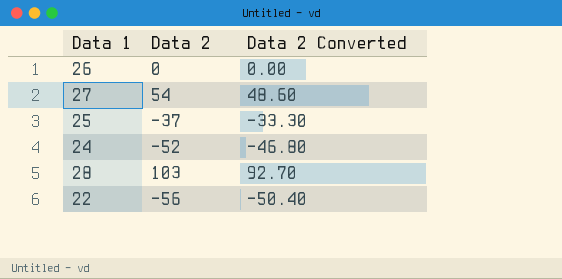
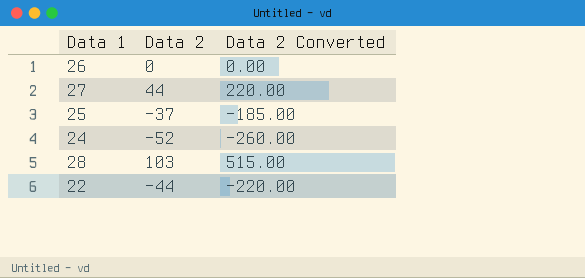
column Data 2 Converted | formula: [Data 2] * 0.9 -> [Data 2] * 5
27 | Data 2: 54 -> 44
22 | Data 2: -56 -> -44

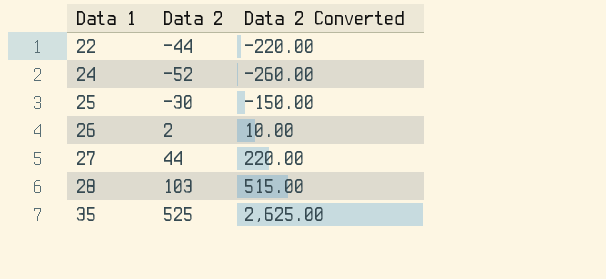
row order: none -> Data 1 ascending
25 | Data 2: -37 -> -30
25 | Data 2 Converted: -185.00 -> -150.00
26 | Data 2: 0 -> 2
26 | Data 2 Converted: 0.00 -> 10.00
row 35: none -> 525 | 2,625.00

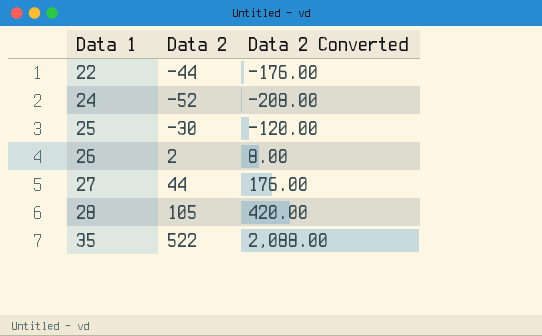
column Data 2 Converted | formula: [Data 2] * 5 -> [Data 2] * 4
28 | Data 2: 103 -> 105
35 | Data 2: 525 -> 522

